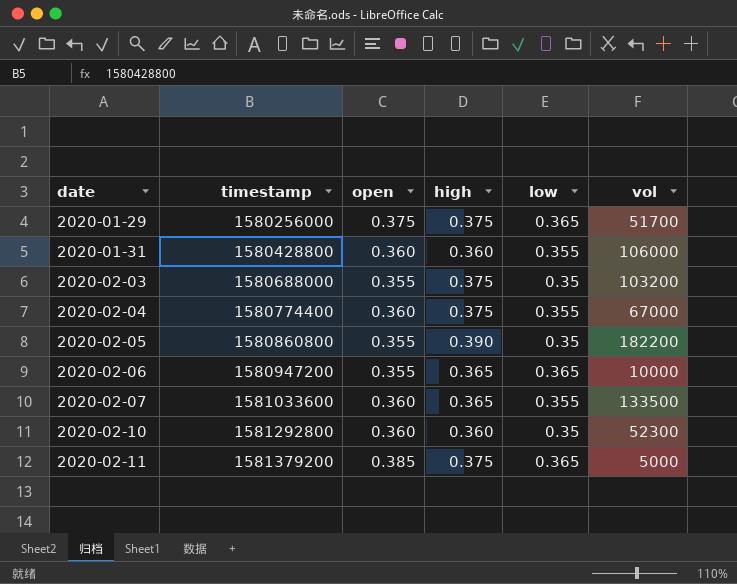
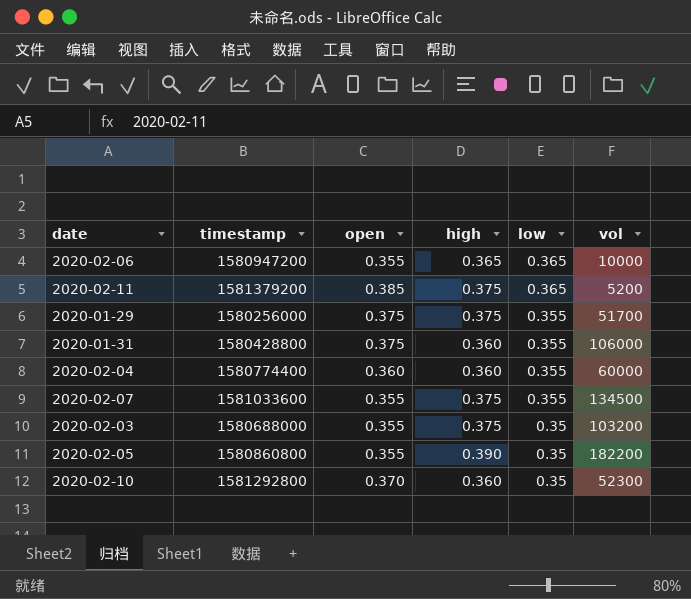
row order: date ascending -> low descending
2020-02-11 | vol: 5000 -> 5200
2020-01-29 | low: 0.365 -> 0.355
2020-01-31 | open: 0.360 -> 0.375
2020-02-04 | high: 0.375 -> 0.360
2020-02-04 | vol: 67000 -> 60000
2020-02-07 | open: 0.360 -> 0.355
2020-02-07 | high: 0.365 -> 0.375
2020-02-07 | vol: 133500 -> 134500
2020-02-10 | open: 0.360 -> 0.370

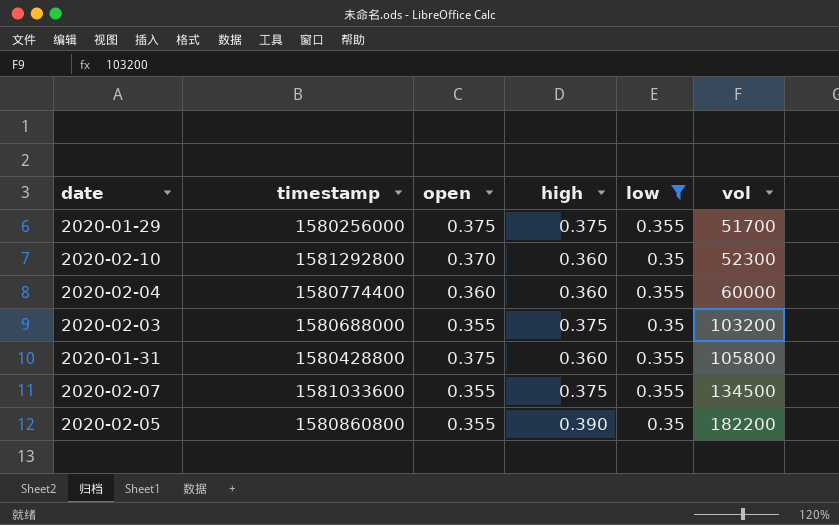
filter: none -> low != 0.365
row order: low descending -> vol ascending
2020-01-31 | vol: 106000 -> 105800

